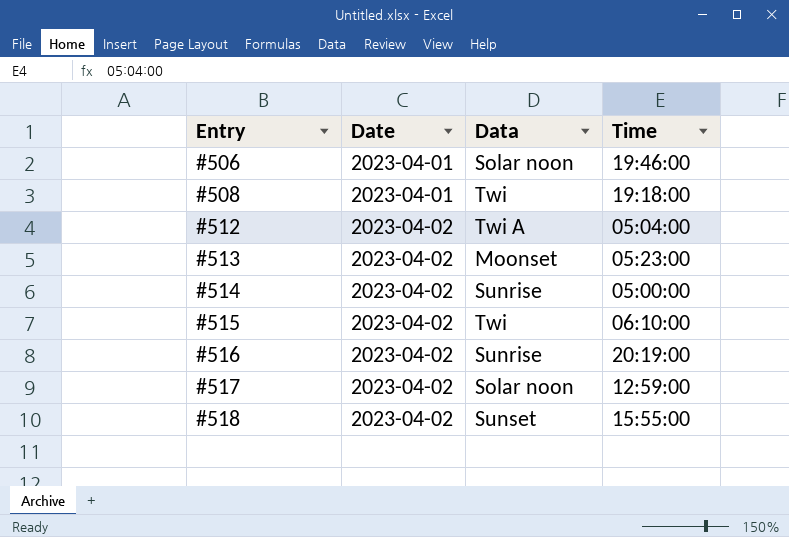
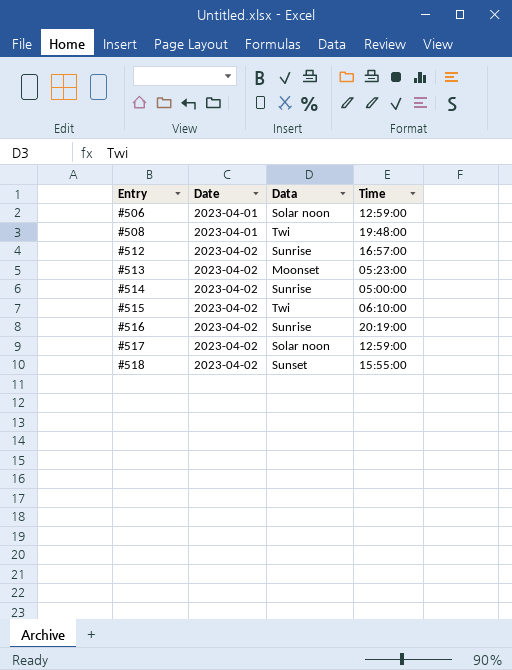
#506 | Time: 19:46:00 -> 12:59:00
#508 | Time: 19:18:00 -> 19:48:00
#512 | Data: Twi A -> Sunrise
#512 | Time: 05:04:00 -> 16:57:00

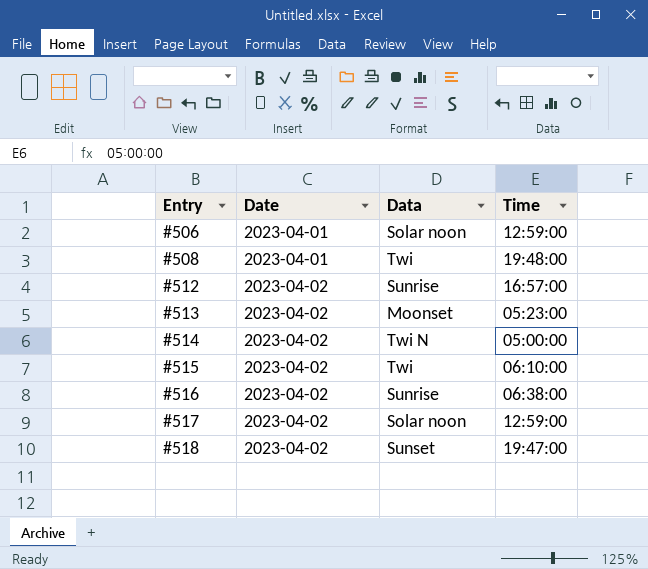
#514 | Data: Sunrise -> Twi N
#516 | Time: 20:19:00 -> 06:38:00
#518 | Time: 15:55:00 -> 19:47:00

